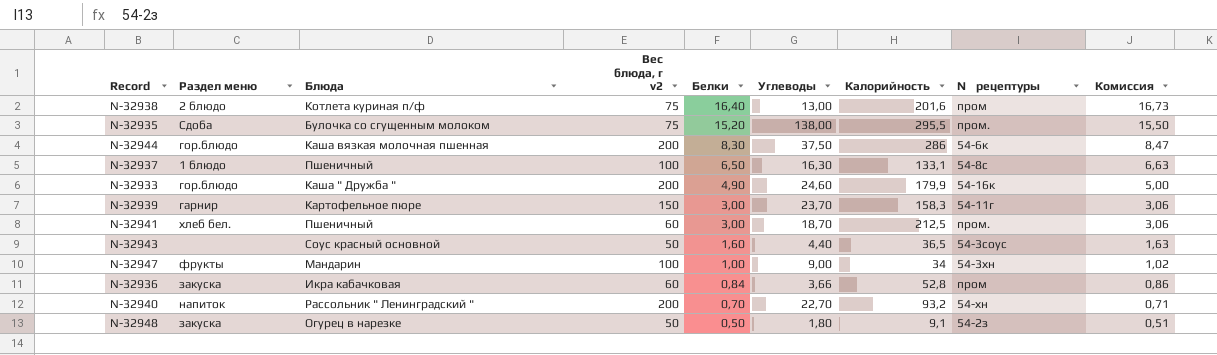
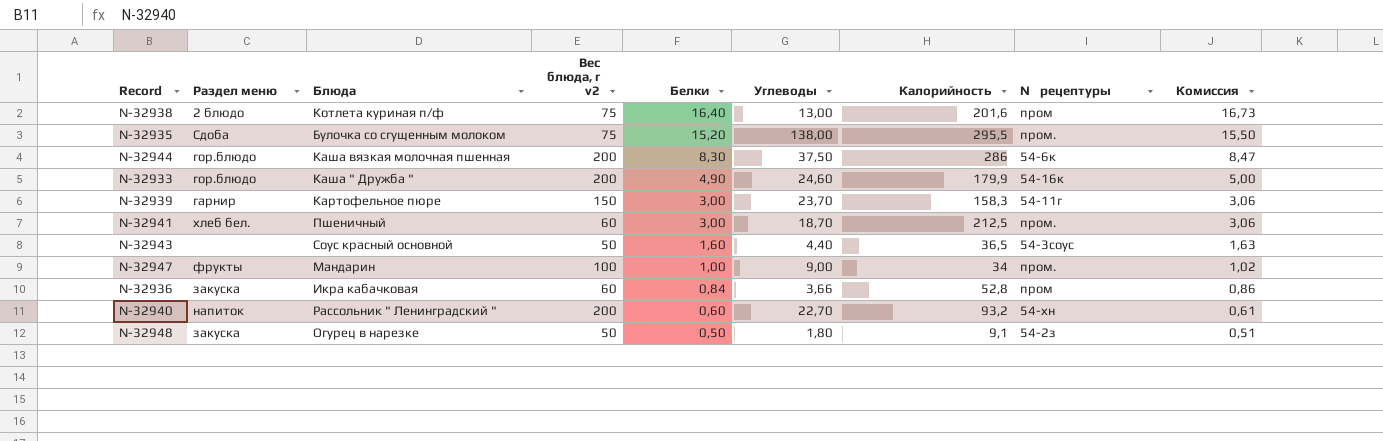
row N-32937: 1 блюдо | Пшеничный | 100 | 6,50 | 16,30 | 133,1 | 54-8с | 6,63 -> none
N-32947 | № рецептуры: 54-3хн -> пром.
N-32940 | Белки: 0,70 -> 0,60
N-32940 | Комиссия: 0,71 -> 0,61

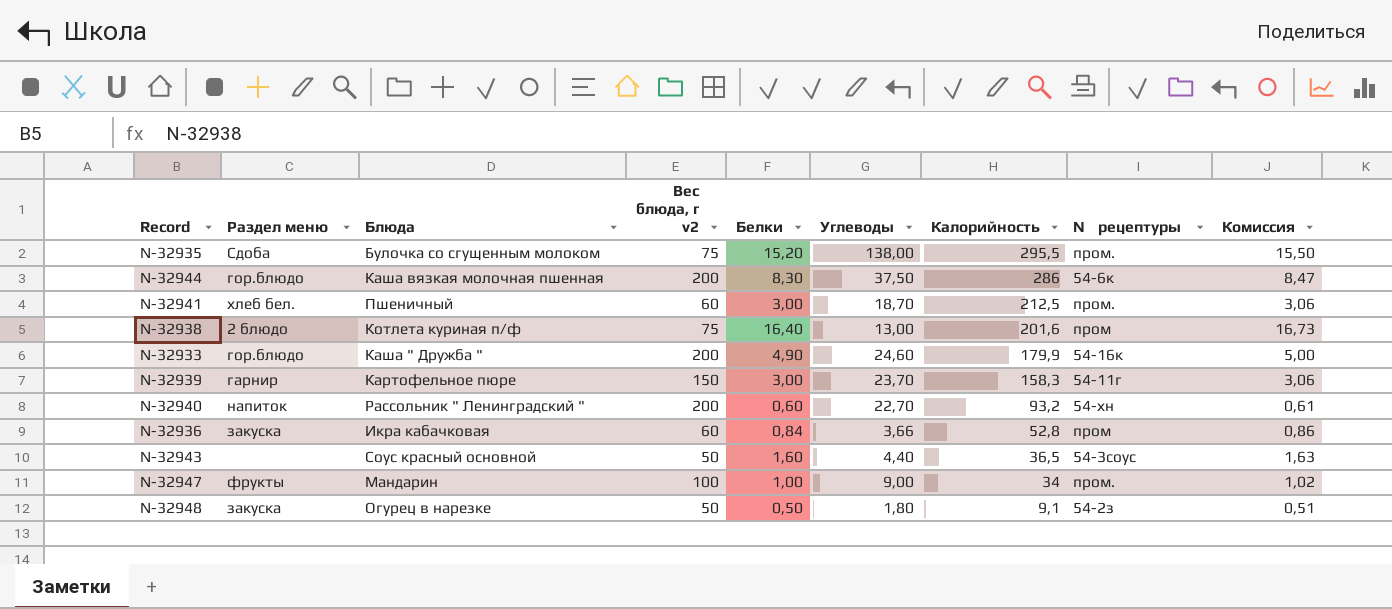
row order: Белки descending -> Калорийность descending

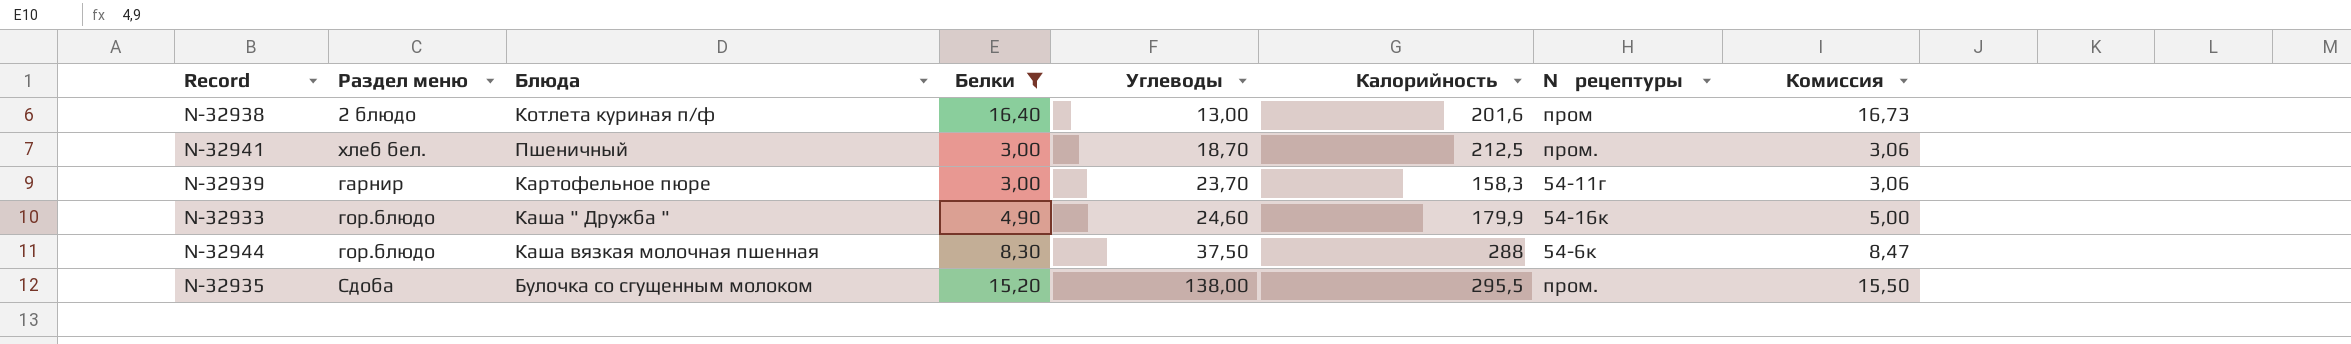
filter: none -> Белки >= 3,00
row order: Калорийность descending -> Углеводы ascending
column Вес блюда, г v2 | position: 4 -> none
N-32944 | Калорийность: 286 -> 288

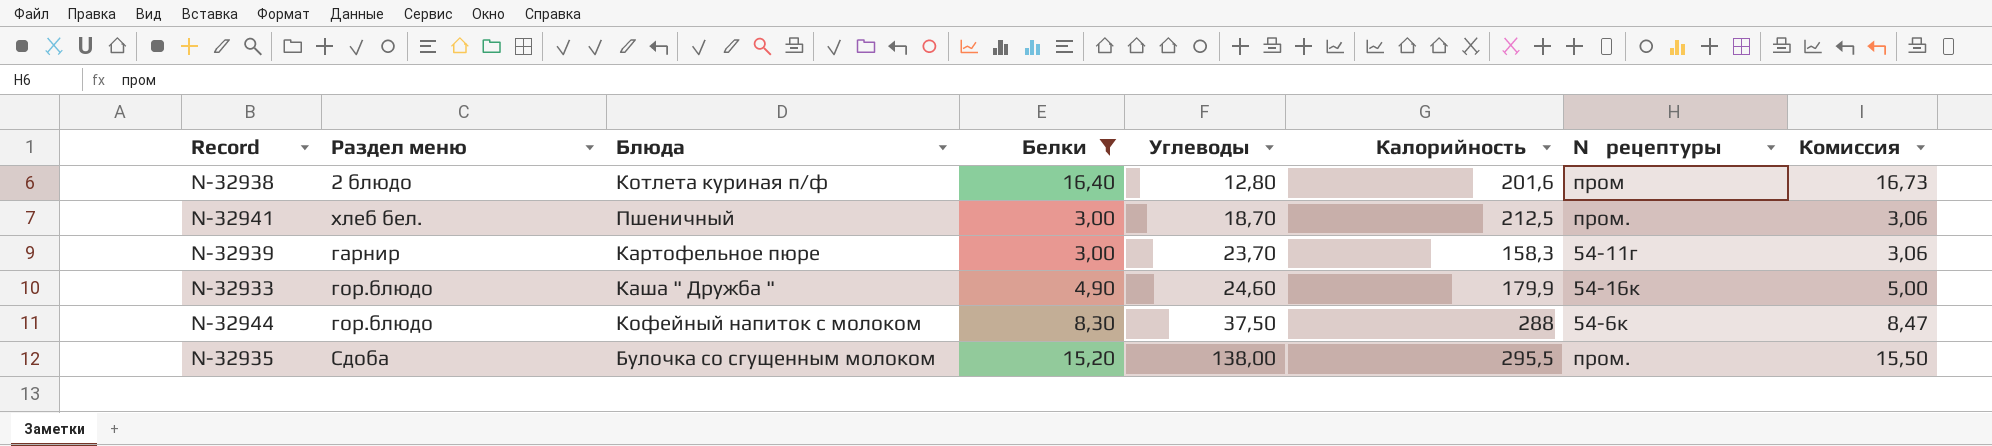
N-32938 | Углеводы: 13,00 -> 12,80
N-32944 | Блюда: Каша вязкая молочная пшенная -> Кофейный напиток с молоком

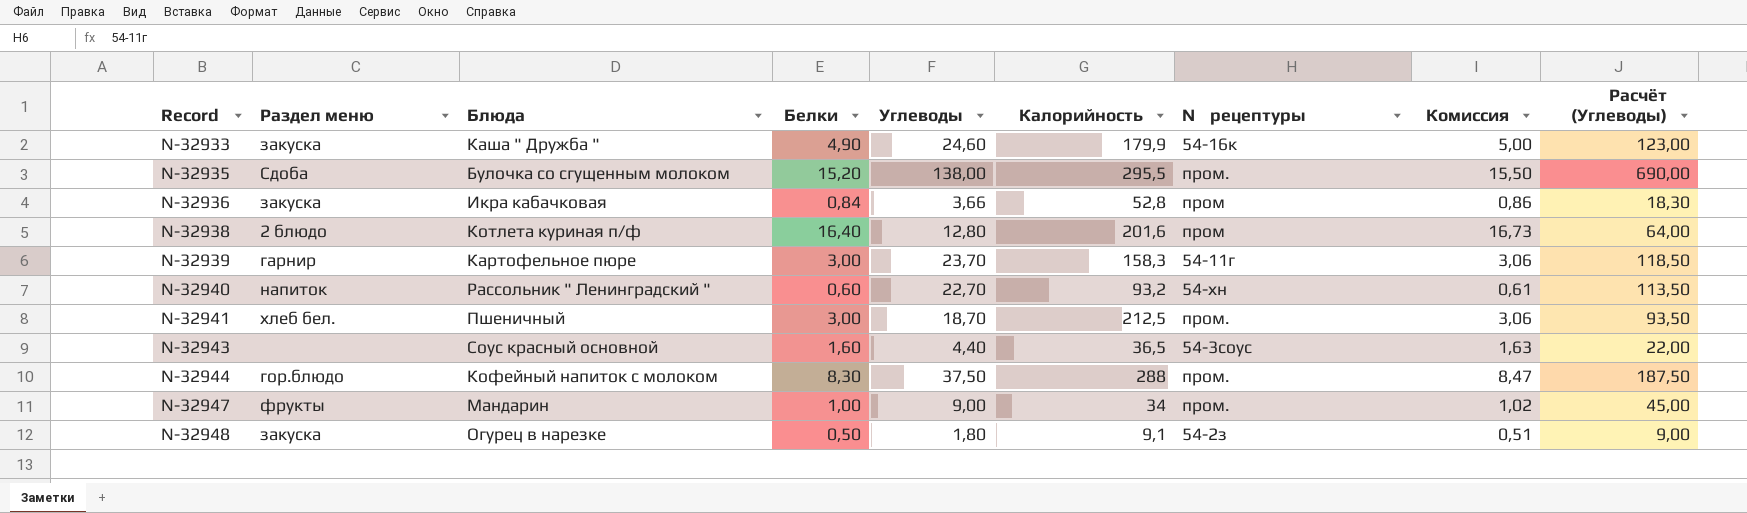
filter: Белки >= 3,00 -> none
row order: Углеводы ascending -> Record ascending
column Расчёт (Углеводы) | formula: none -> [Углеводы] * 5
N-32933 | Раздел меню: гор.блюдо -> закуска
N-32944 | № рецептуры: 54-6к -> пром.

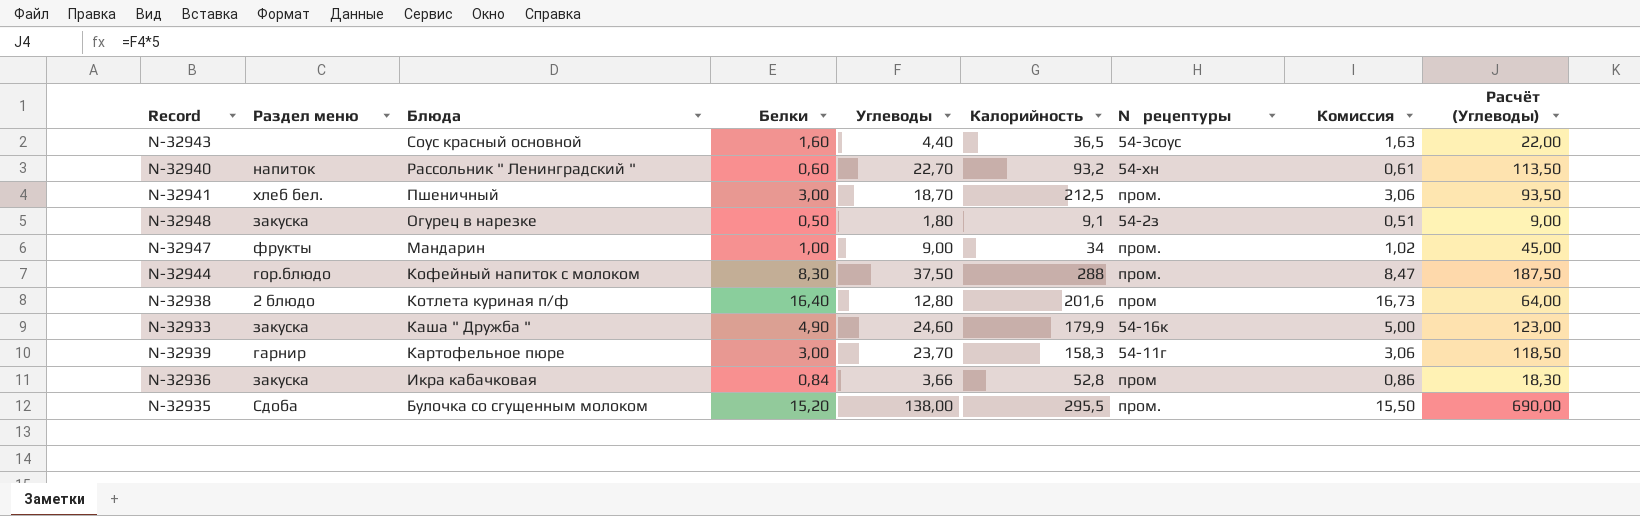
row order: Record ascending -> Блюда descending

